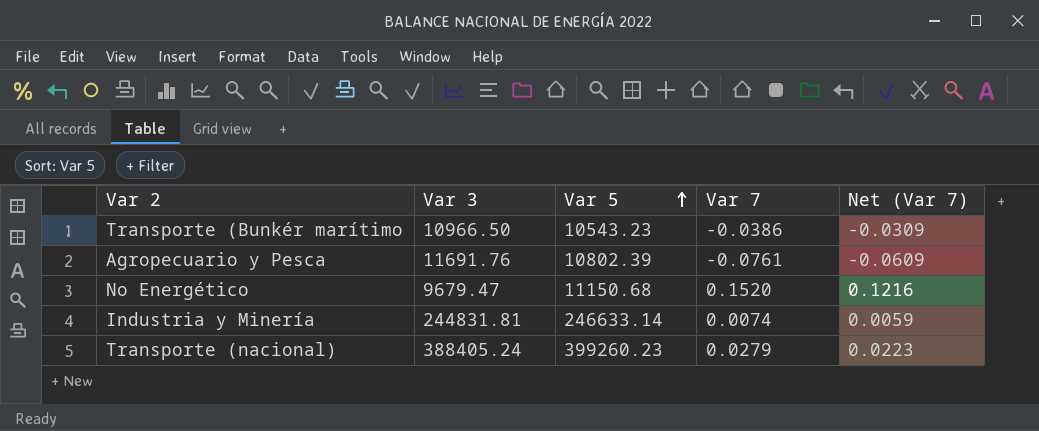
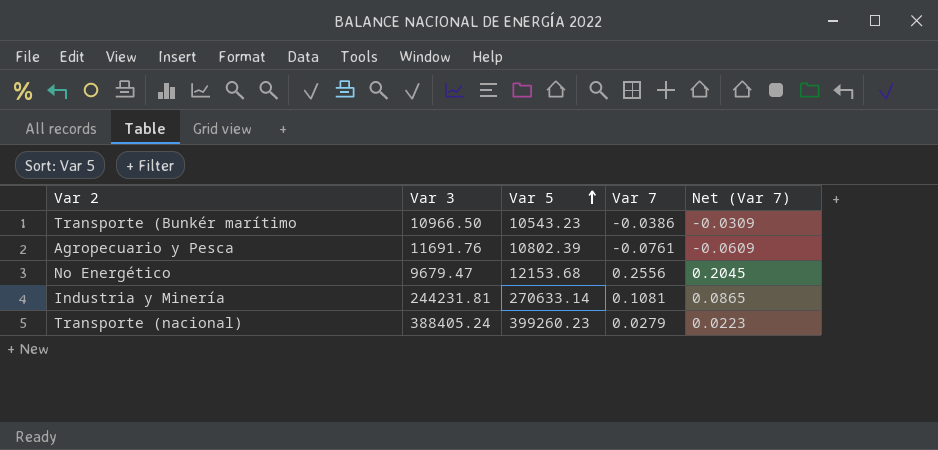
No Energético | Var 5: 11150.68 -> 12153.68
No Energético | Var 7: 0.1520 -> 0.2556
No Energético | Net (Var 7): 0.1216 -> 0.2045
Industria y Minería | Var 3: 244831.81 -> 244231.81
Industria y Minería | Var 5: 246633.14 -> 270633.14
Industria y Minería | Var 7: 0.0074 -> 0.1081
Industria y Minería | Net (Var 7): 0.0059 -> 0.0865

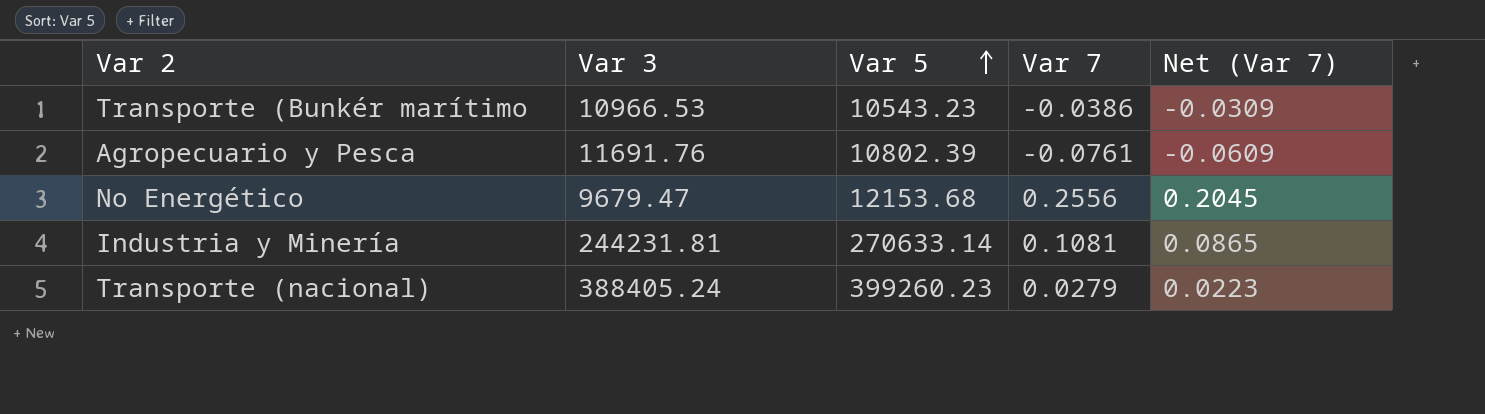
Transporte (Bunkér marítimo | Var 3: 10966.50 -> 10966.53

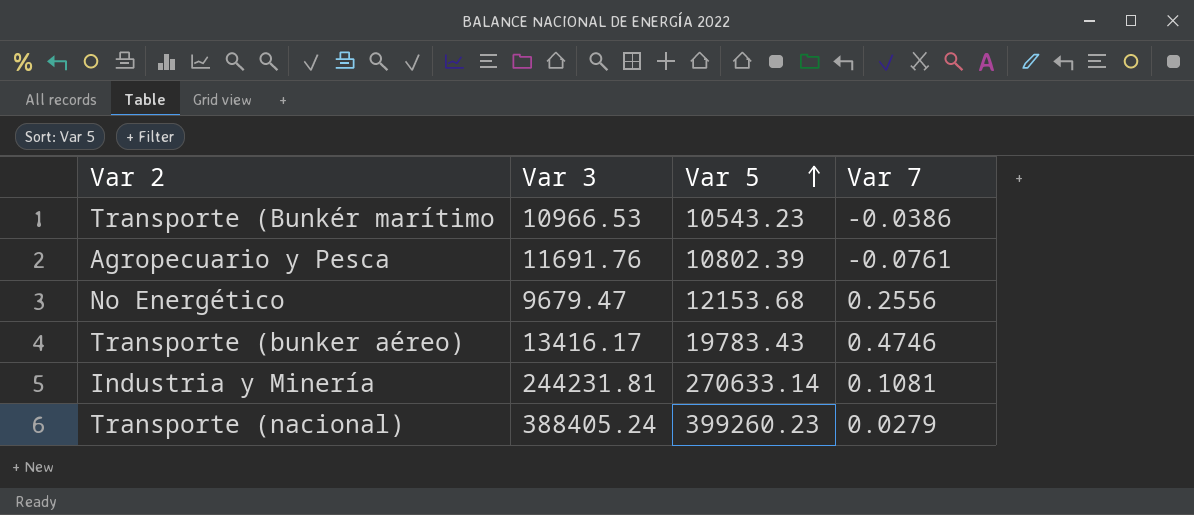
column Net (Var 7) | formula: [Var 7] * 0.8 -> none
row Transporte (bunker aéreo): none -> 13416.17 | 19783.43 | 0.4746

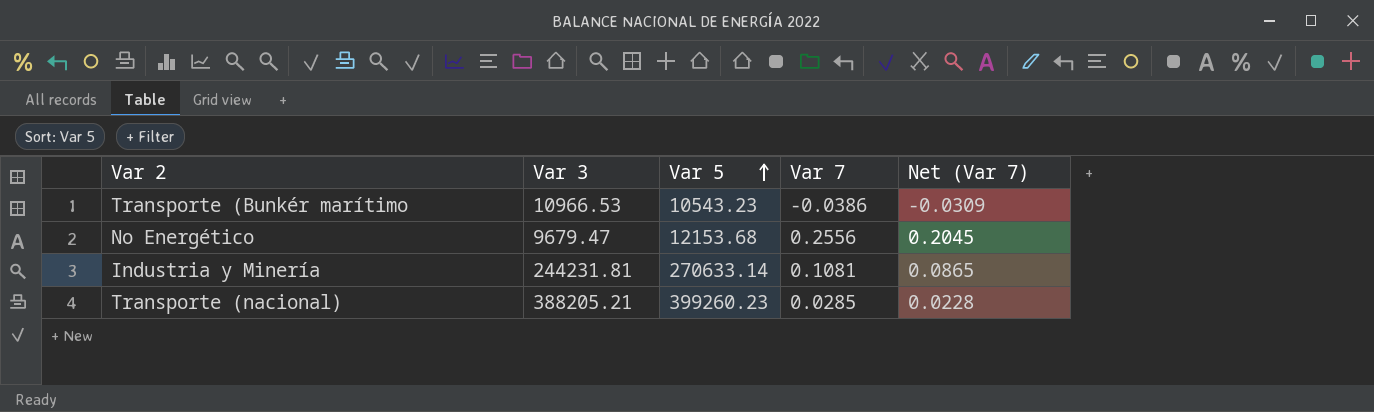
column Net (Var 7) | formula: none -> [Var 7] * 0.8
row Agropecuario y Pesca: 11691.76 | 10802.39 | -0.0761 -> none
row Transporte (bunker aéreo): 13416.17 | 19783.43 | 0.4746 -> none
Transporte (nacional) | Var 3: 388405.24 -> 388205.21
Transporte (nacional) | Var 7: 0.0279 -> 0.0285

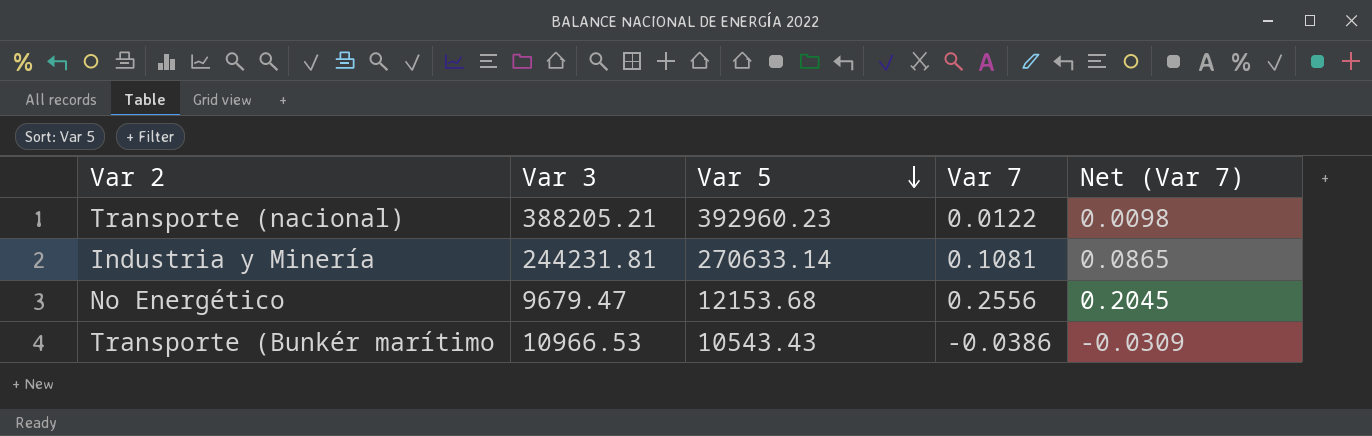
row order: Var 5 ascending -> Var 5 descending
Transporte (nacional) | Var 5: 399260.23 -> 392960.23
Transporte (nacional) | Var 7: 0.0285 -> 0.0122
Transporte (nacional) | Net (Var 7): 0.0228 -> 0.0098
Transporte (Bunkér marítimo | Var 5: 10543.23 -> 10543.43

